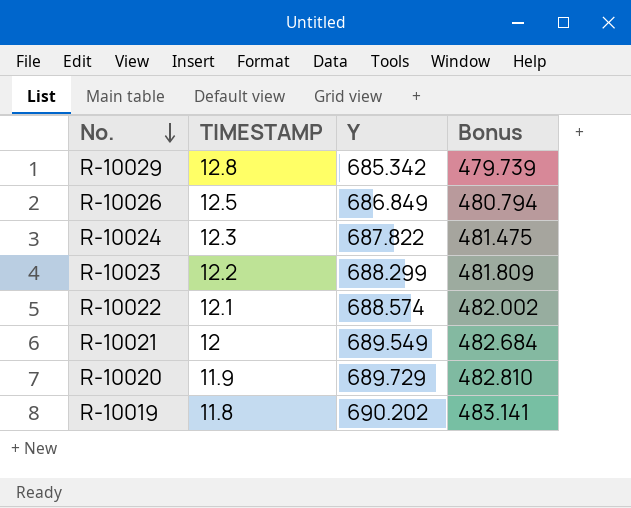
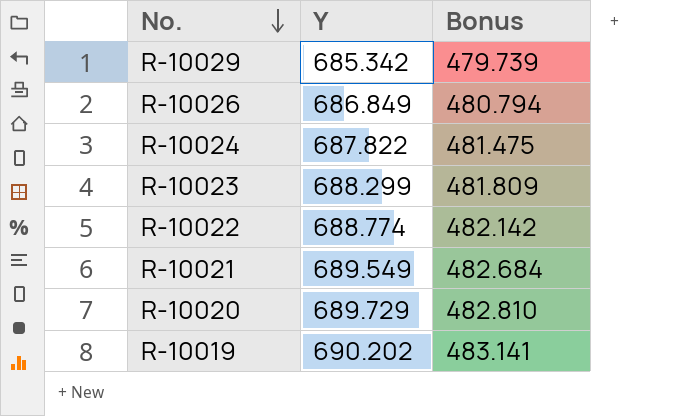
column TIMESTAMP | position: 2 -> none
R-10022 | Y: 688.574 -> 688.774
R-10022 | Bonus: 482.002 -> 482.142

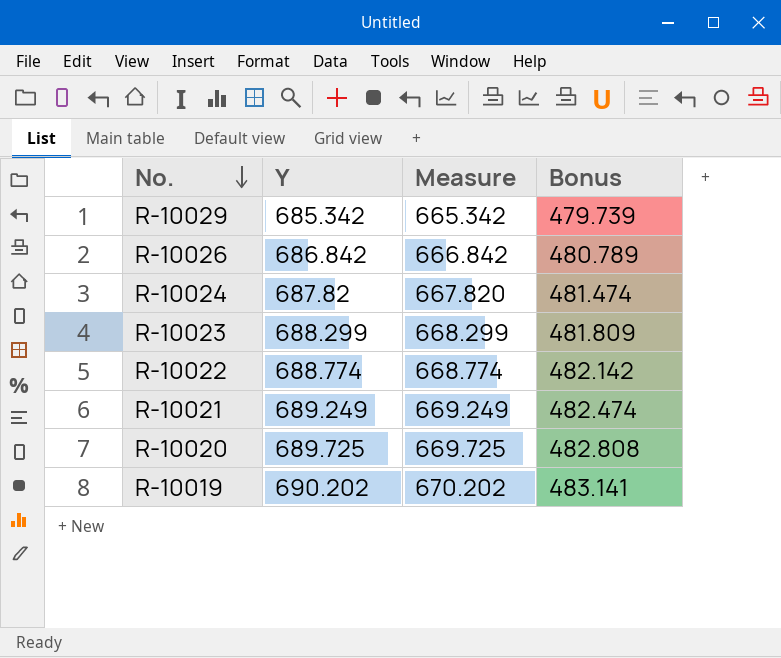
column Measure | formula: none -> [Y] - 20
R-10026 | Y: 686.849 -> 686.842
R-10026 | Bonus: 480.794 -> 480.789
R-10024 | Y: 687.822 -> 687.82
R-10024 | Bonus: 481.475 -> 481.474
R-10021 | Y: 689.549 -> 689.249
R-10021 | Bonus: 482.684 -> 482.474
R-10020 | Y: 689.729 -> 689.725
R-10020 | Bonus: 482.810 -> 482.808

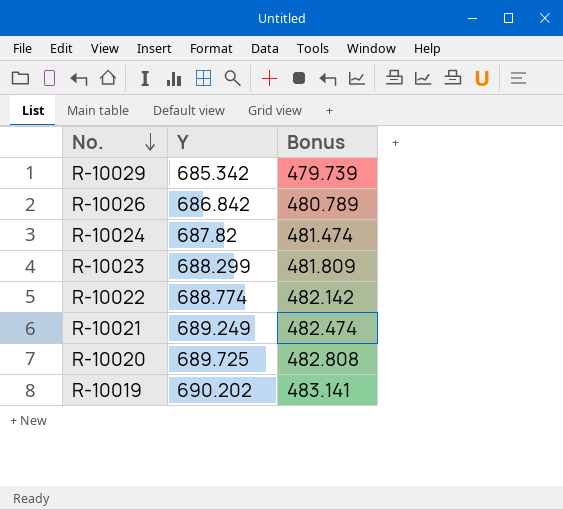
column Measure | formula: [Y] - 20 -> none

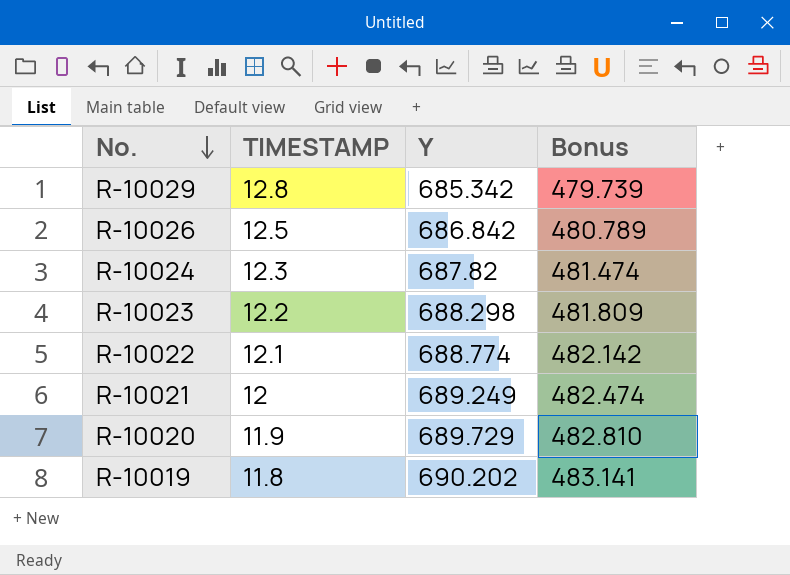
column TIMESTAMP | position: none -> 2
R-10023 | Y: 688.299 -> 688.298
R-10020 | Y: 689.725 -> 689.729
R-10020 | Bonus: 482.808 -> 482.810

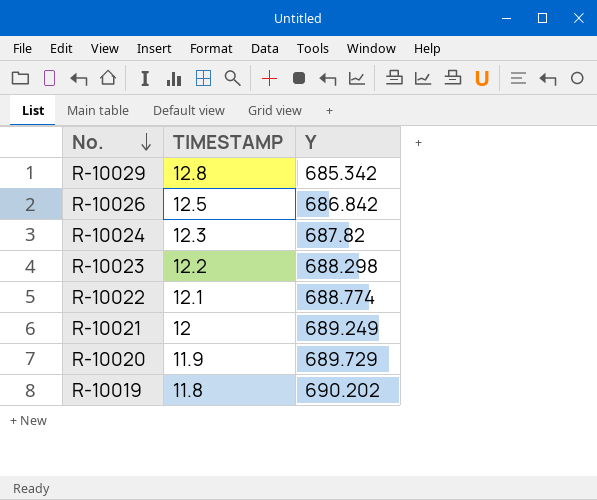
column Bonus | formula: [Y] * 0.7 -> none

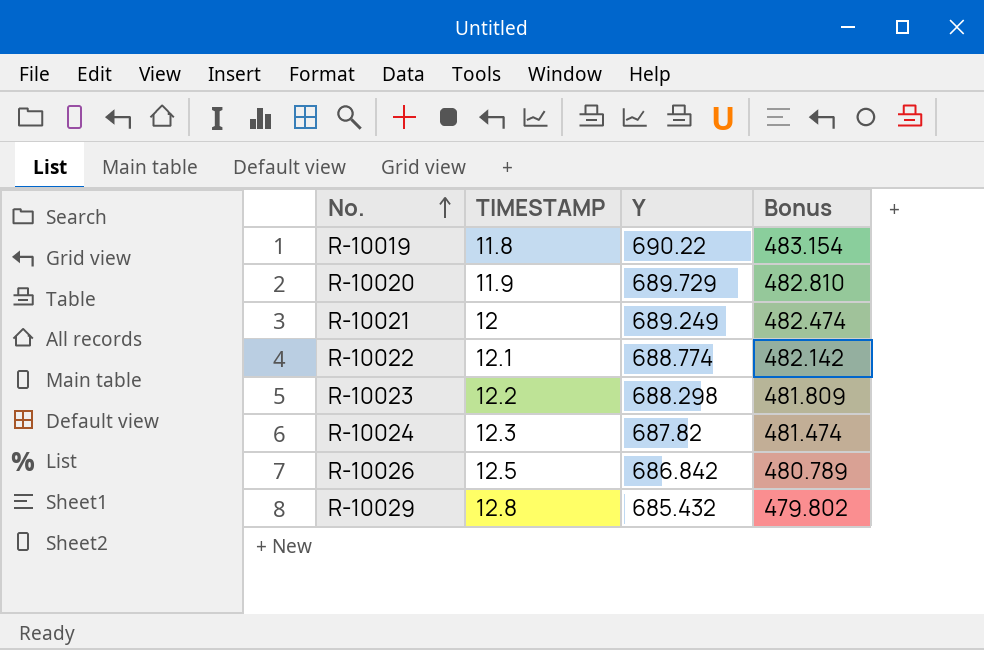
row order: No. descending -> No. ascending
column Bonus | formula: none -> [Y] * 0.7
R-10019 | Y: 690.202 -> 690.22
R-10029 | Y: 685.342 -> 685.432

